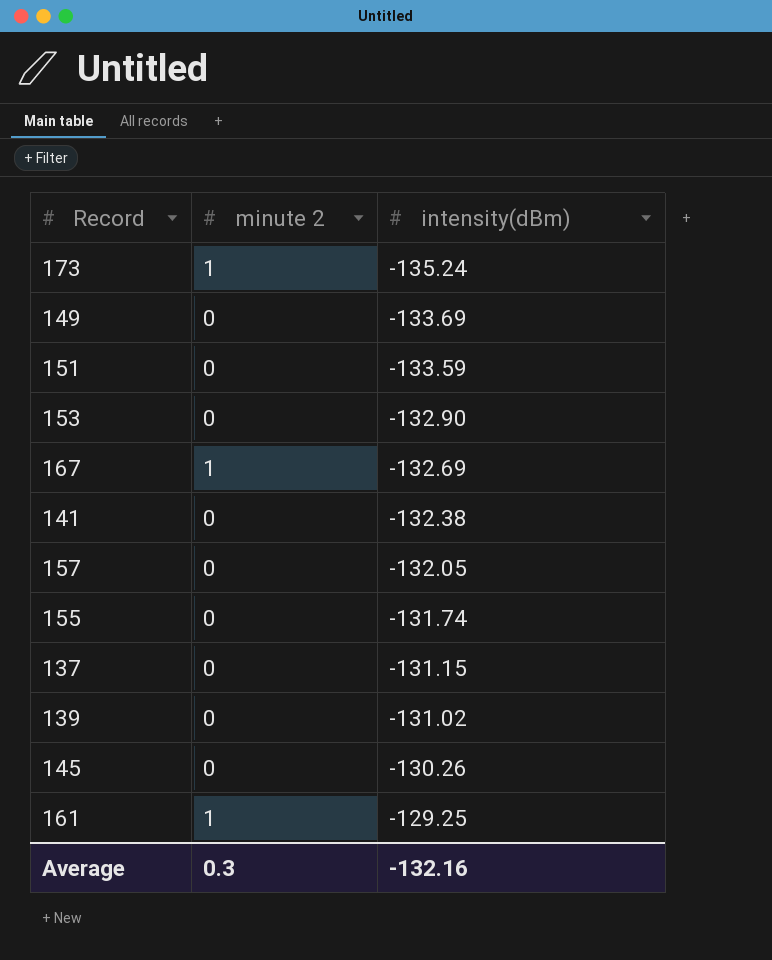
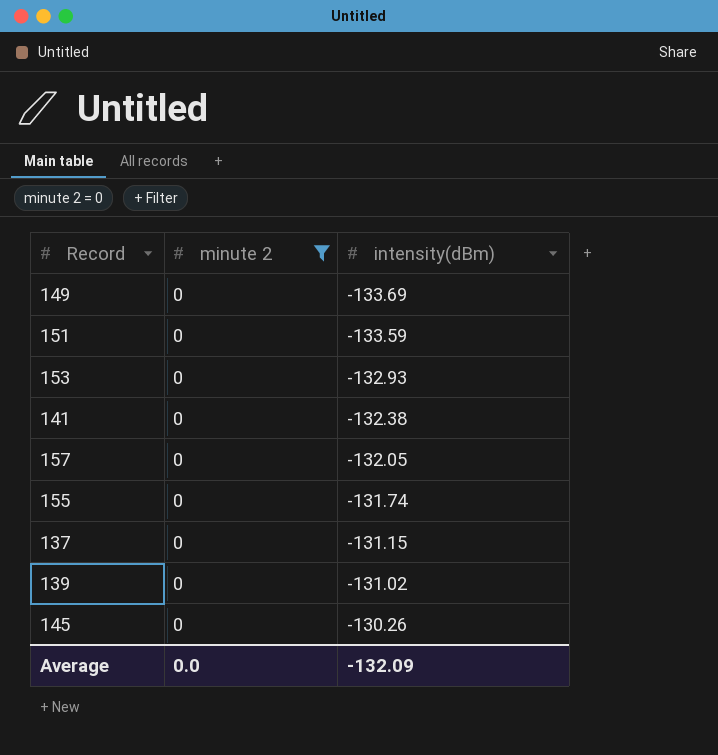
filter: none -> minute 2 = 0
153 | intensity(dBm): -132.90 -> -132.93
Average | minute 2: 0.3 -> 0.0
Average | intensity(dBm): -132.16 -> -132.09

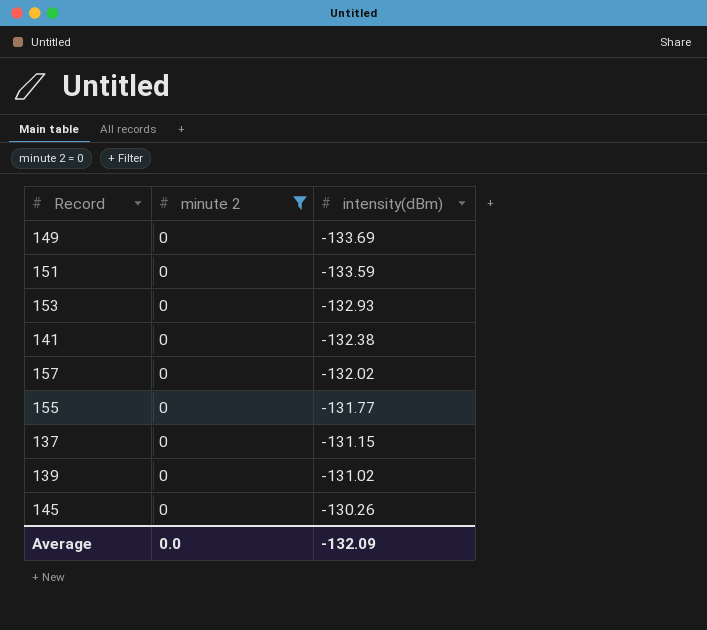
157 | intensity(dBm): -132.05 -> -132.02
155 | intensity(dBm): -131.74 -> -131.77

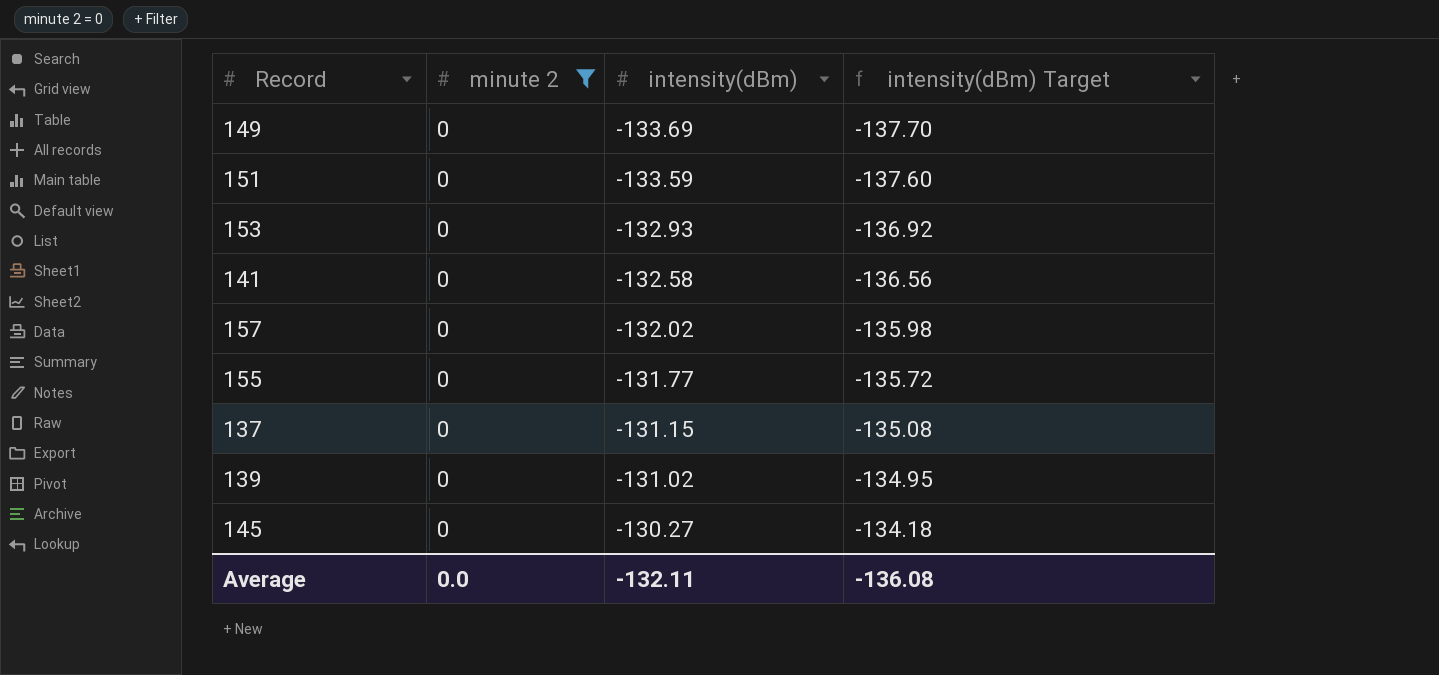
column intensity(dBm) Target | formula: none -> [intensity(dBm)] * 1.03
141 | intensity(dBm): -132.38 -> -132.58
145 | intensity(dBm): -130.26 -> -130.27
Average | intensity(dBm): -132.09 -> -132.11

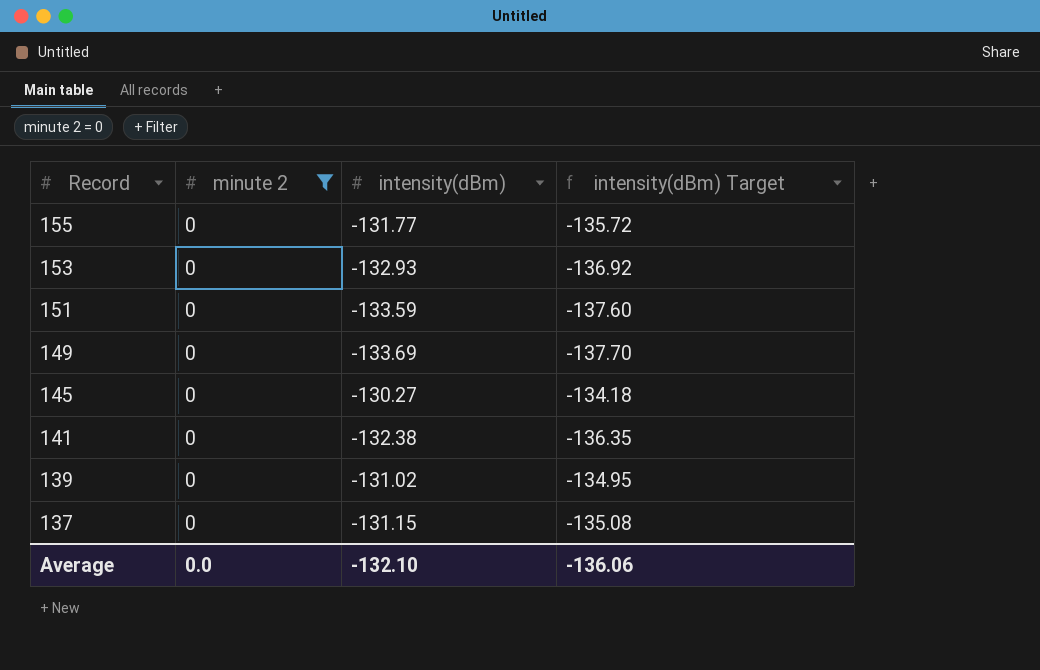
row order: intensity(dBm) ascending -> Record descending
row 157: 0 | -132.02 | -135.98 -> none
141 | intensity(dBm): -132.58 -> -132.38
141 | intensity(dBm) Target: -136.56 -> -136.35
Average | intensity(dBm): -132.11 -> -132.10
Average | intensity(dBm) Target: -136.08 -> -136.06

